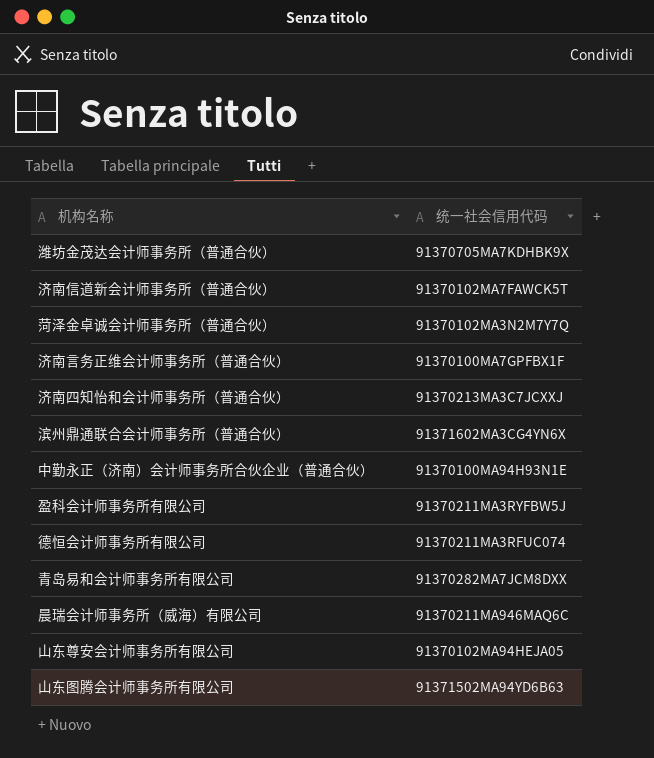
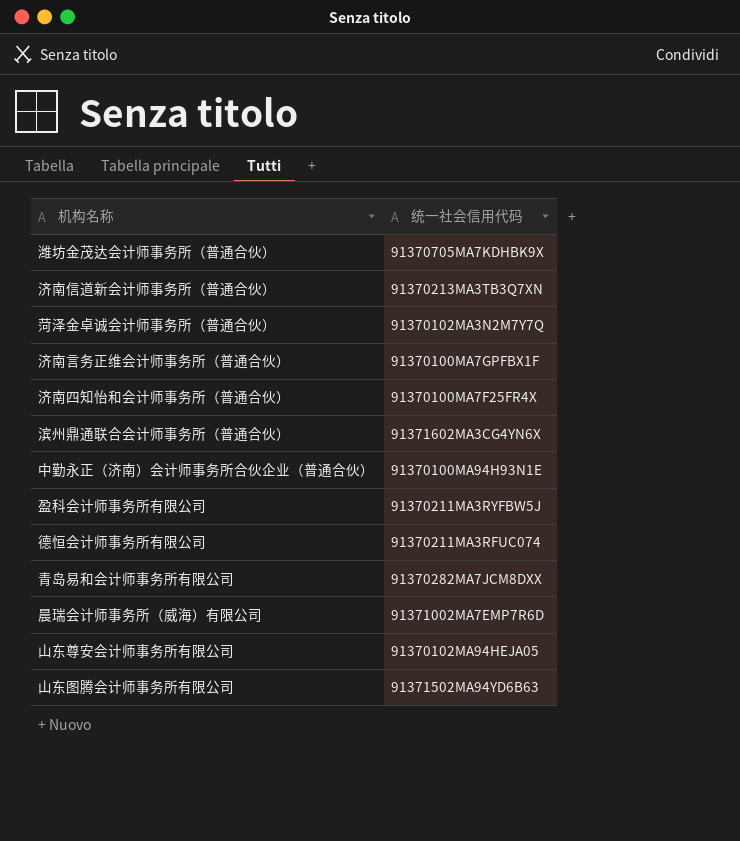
济南信道新会计师事务所（普通合伙） | 统一社会信用代码: 91370102MA7FAWCK5T -> 91370213MA3TB3Q7XN
济南四知怡和会计师事务所（普通合伙） | 统一社会信用代码: 91370213MA3C7JCXXJ -> 91370100MA7F25FR4X
晨瑞会计师事务所（威海）有限公司 | 统一社会信用代码: 91370211MA946MAQ6C -> 91371002MA7EMP7R6D

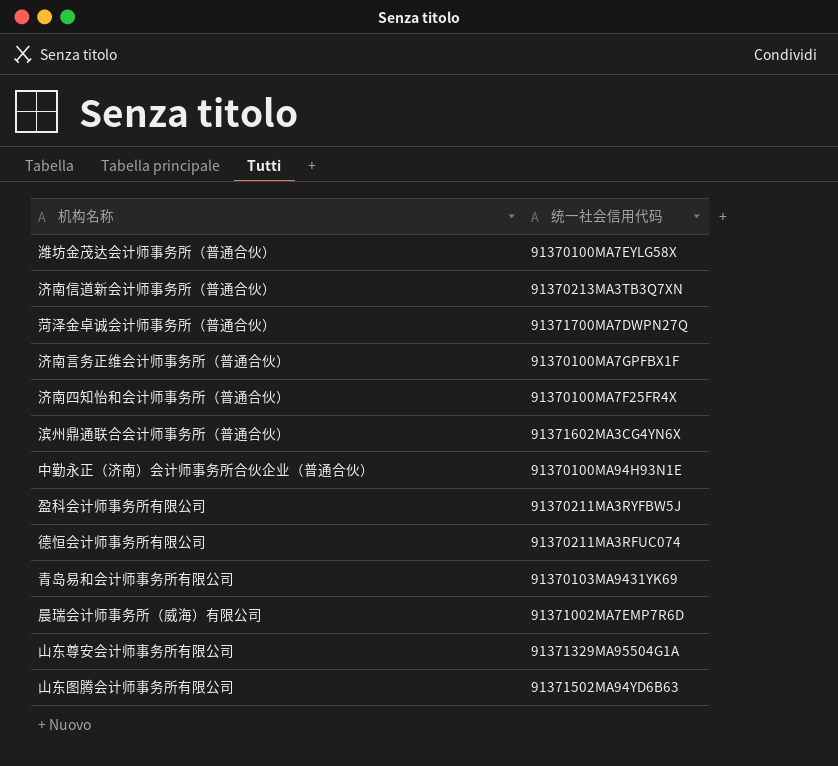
潍坊金茂达会计师事务所（普通合伙） | 统一社会信用代码: 91370705MA7KDHBK9X -> 91370100MA7EYLG58X
菏泽金卓诚会计师事务所（普通合伙） | 统一社会信用代码: 91370102MA3N2M7Y7Q -> 91371700MA7DWPN27Q
青岛易和会计师事务所有限公司 | 统一社会信用代码: 91370282MA7JCM8DXX -> 91370103MA9431YK69
山东尊安会计师事务所有限公司 | 统一社会信用代码: 91370102MA94HEJA05 -> 91371329MA95504G1A

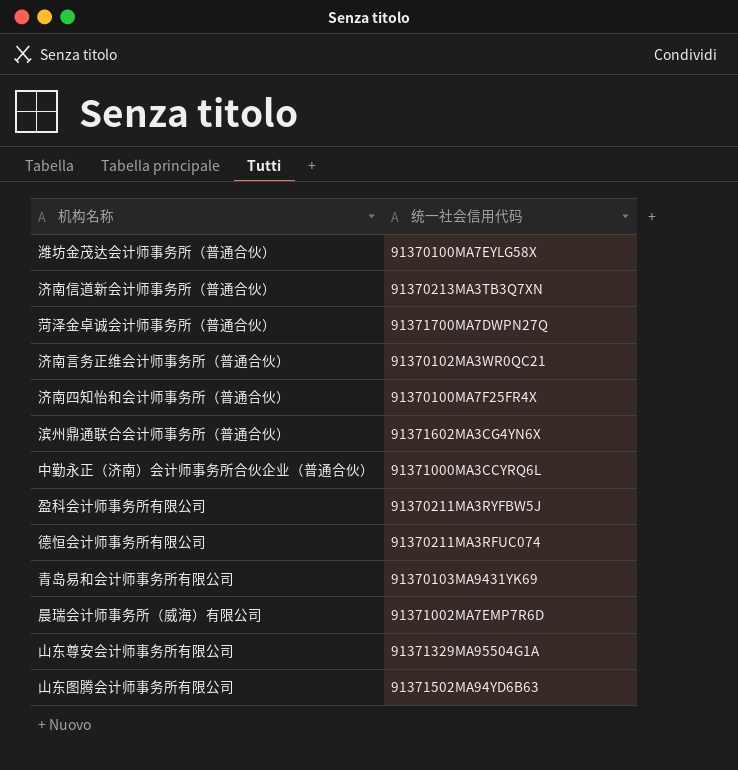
济南言务正维会计师事务所（普通合伙） | 统一社会信用代码: 91370100MA7GPFBX1F -> 91370102MA3WR0QC21
中勤永正（济南）会计师事务所合伙企业（普通合伙） | 统一社会信用代码: 91370100MA94H93N1E -> 91371000MA3CCYRQ6L

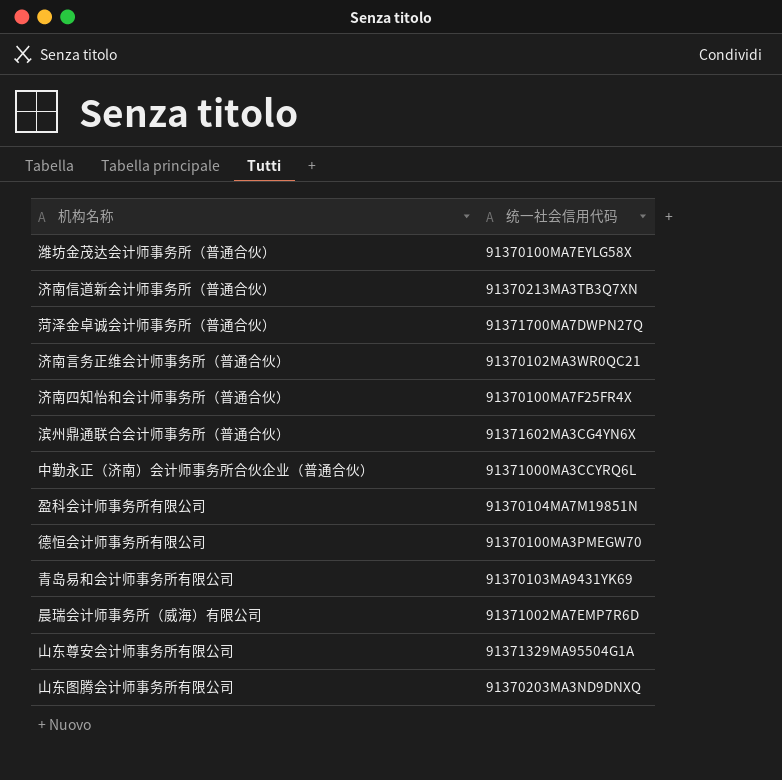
盈科会计师事务所有限公司 | 统一社会信用代码: 91370211MA3RYFBW5J -> 91370104MA7M19851N
德恒会计师事务所有限公司 | 统一社会信用代码: 91370211MA3RFUC074 -> 91370100MA3PMEGW70
山东图腾会计师事务所有限公司 | 统一社会信用代码: 91371502MA94YD6B63 -> 91370203MA3ND9DNXQ

